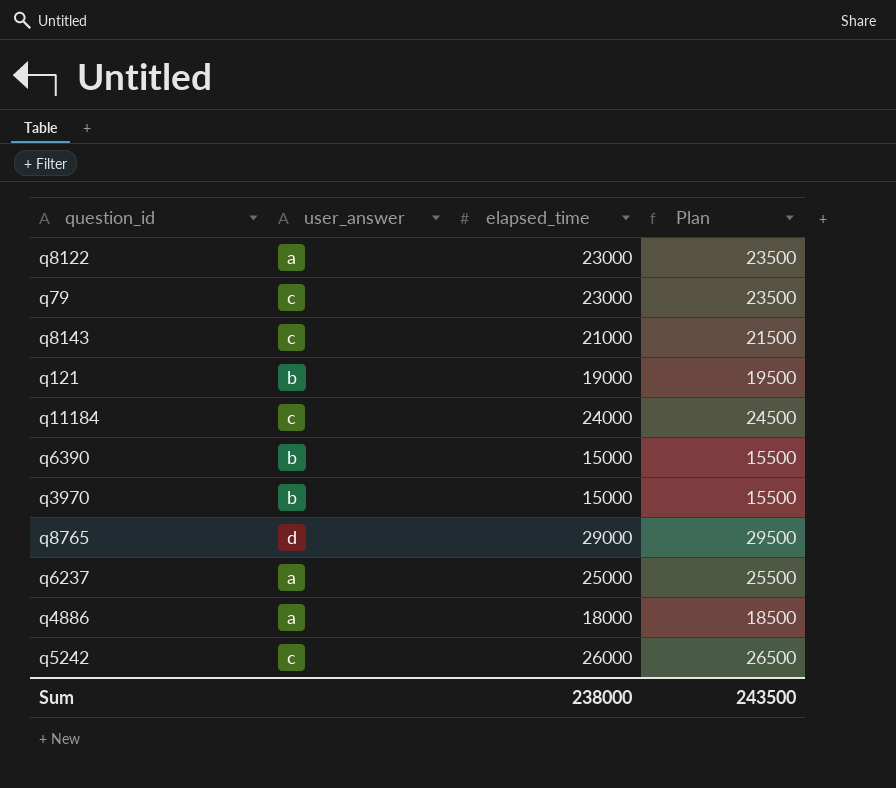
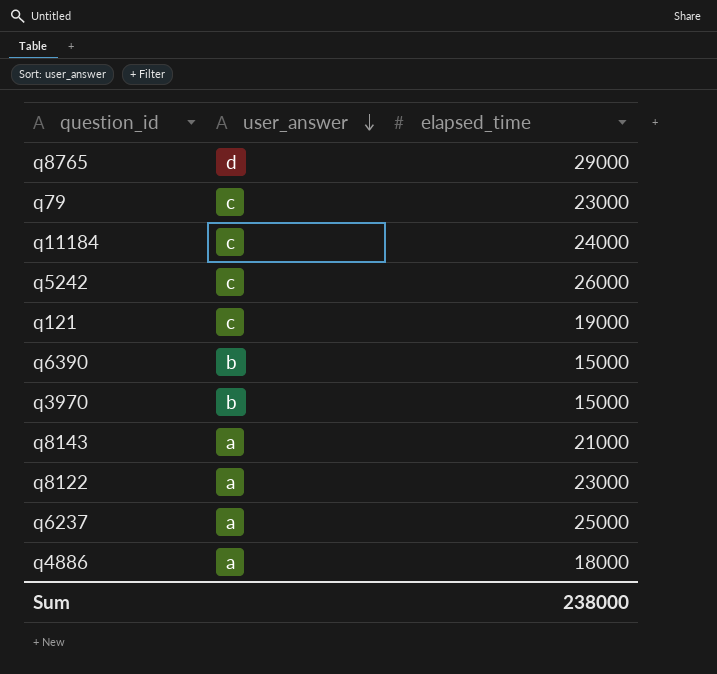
row order: none -> user_answer descending
column Plan | formula: [elapsed_time] + 500 -> none
q121 | user_answer: b -> c
q8143 | user_answer: c -> a

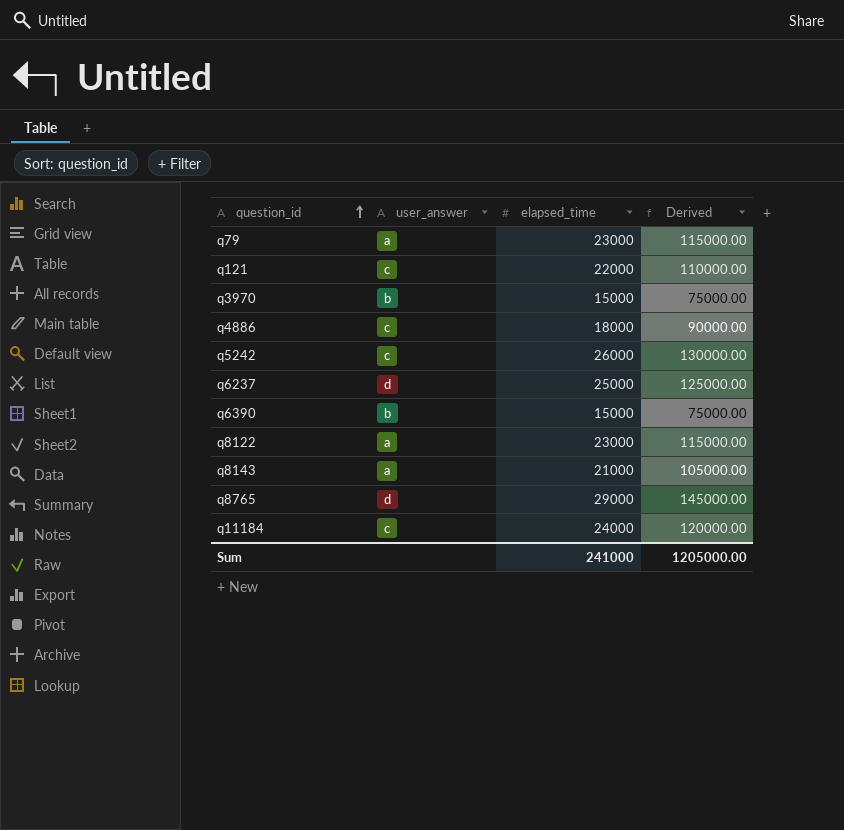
row order: user_answer descending -> question_id ascending
column Derived | formula: none -> [elapsed_time] * 5
q79 | user_answer: c -> a
q121 | elapsed_time: 19000 -> 22000
q4886 | user_answer: a -> c
q6237 | user_answer: a -> d
Sum | elapsed_time: 238000 -> 241000

